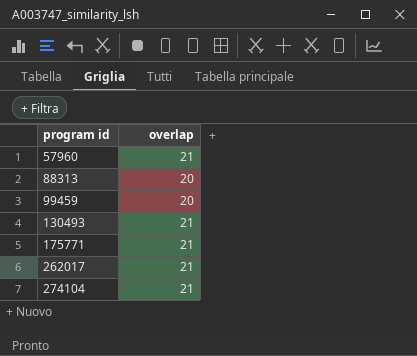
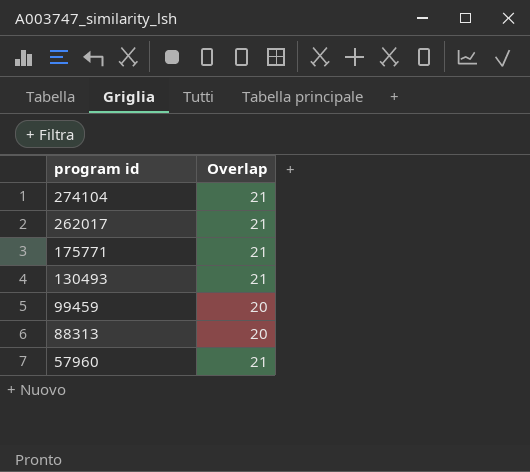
row order: program id ascending -> program id descending
column name: overlap -> Overlap

